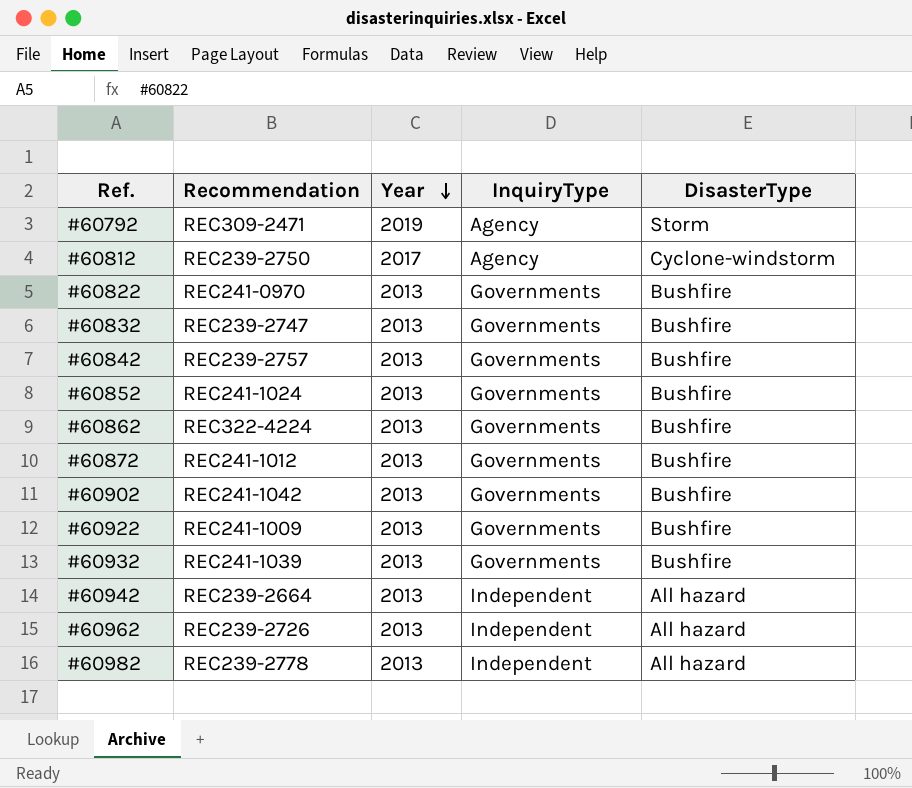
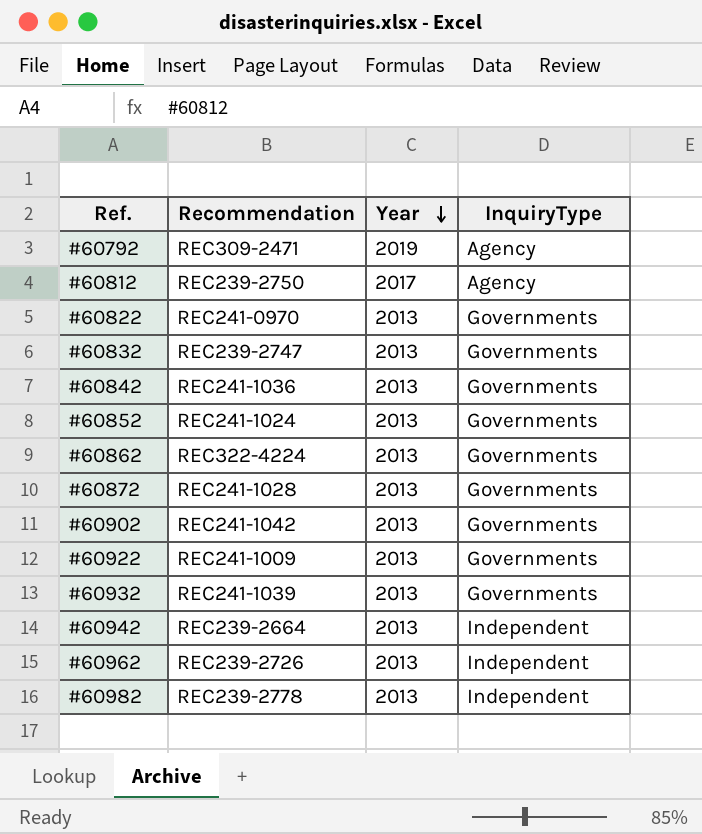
column DisasterType | position: 5 -> none
#60842 | Recommendation: REC239-2757 -> REC241-1036
#60872 | Recommendation: REC241-1012 -> REC241-1028

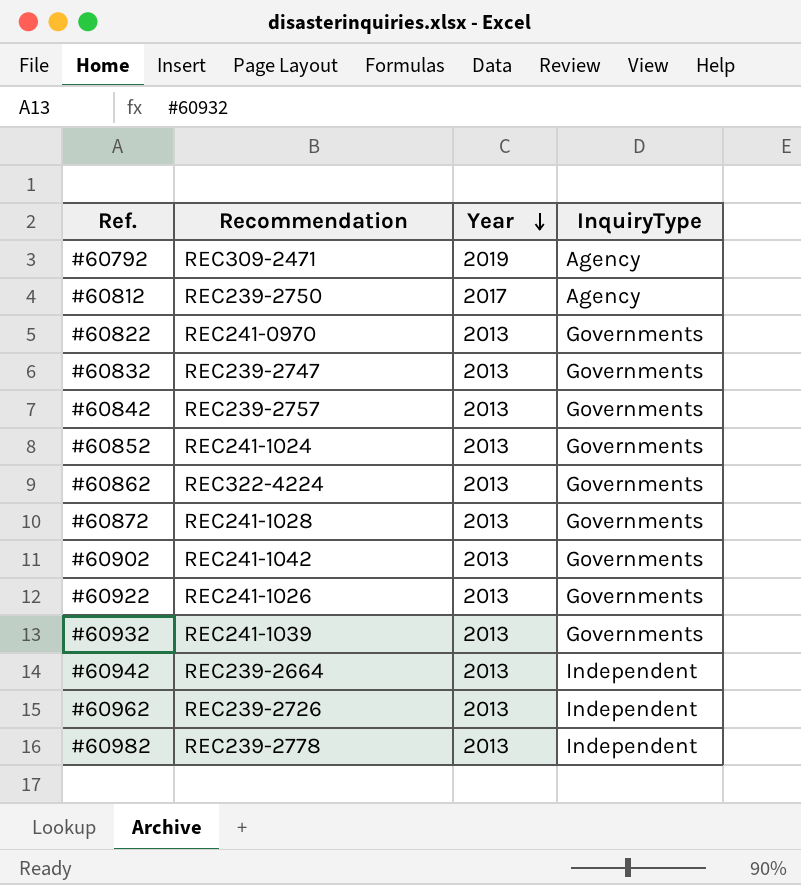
#60842 | Recommendation: REC241-1036 -> REC239-2757
#60922 | Recommendation: REC241-1009 -> REC241-1026

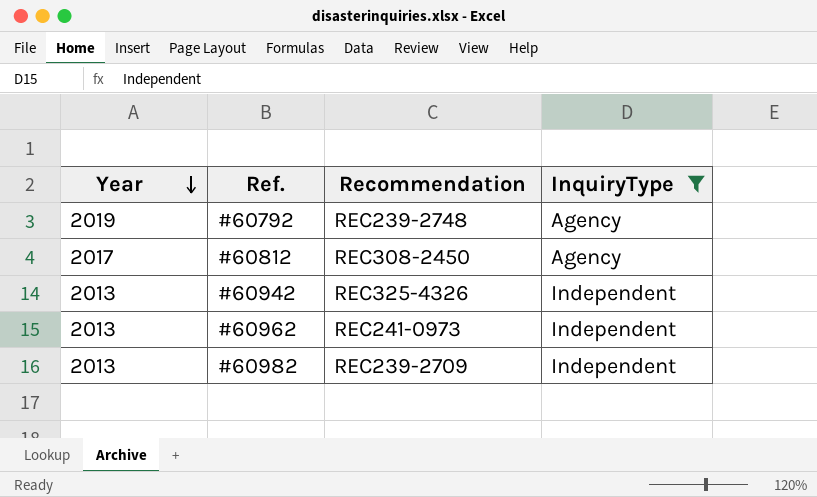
filter: none -> InquiryType != Governments
column Year | position: 3 -> 1
#60792 | Recommendation: REC309-2471 -> REC239-2748
#60812 | Recommendation: REC239-2750 -> REC308-2450
#60942 | Recommendation: REC239-2664 -> REC325-4326
#60962 | Recommendation: REC239-2726 -> REC241-0973
#60982 | Recommendation: REC239-2778 -> REC239-2709

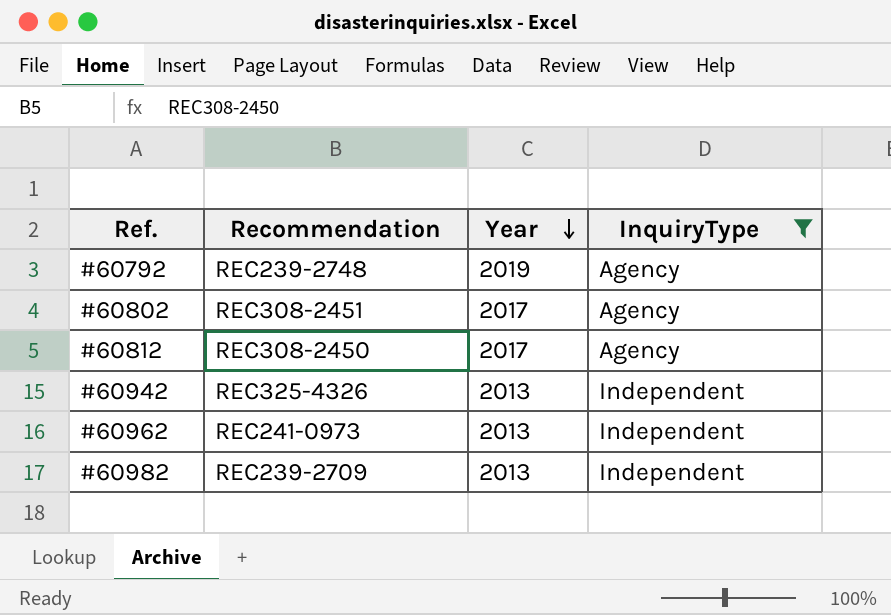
column Year | position: 1 -> 3
row #60802: none -> REC308-2451 | 2017 | Agency

